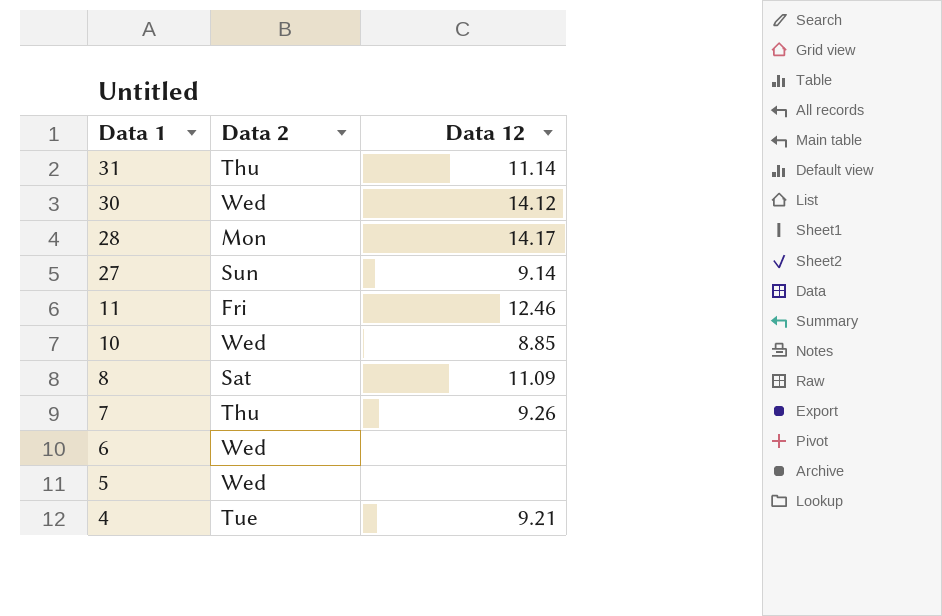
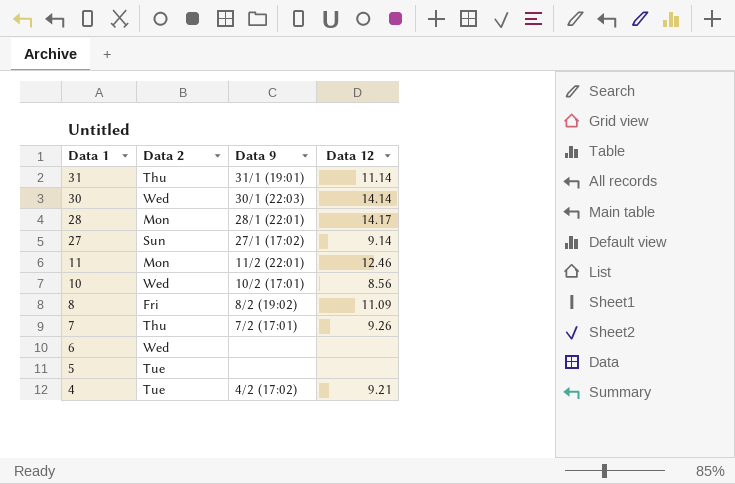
column Data 9 | position: none -> 3
30 | Data 12: 14.12 -> 14.14
11 | Data 2: Fri -> Mon
10 | Data 12: 8.85 -> 8.56
8 | Data 2: Sat -> Fri
5 | Data 2: Wed -> Tue

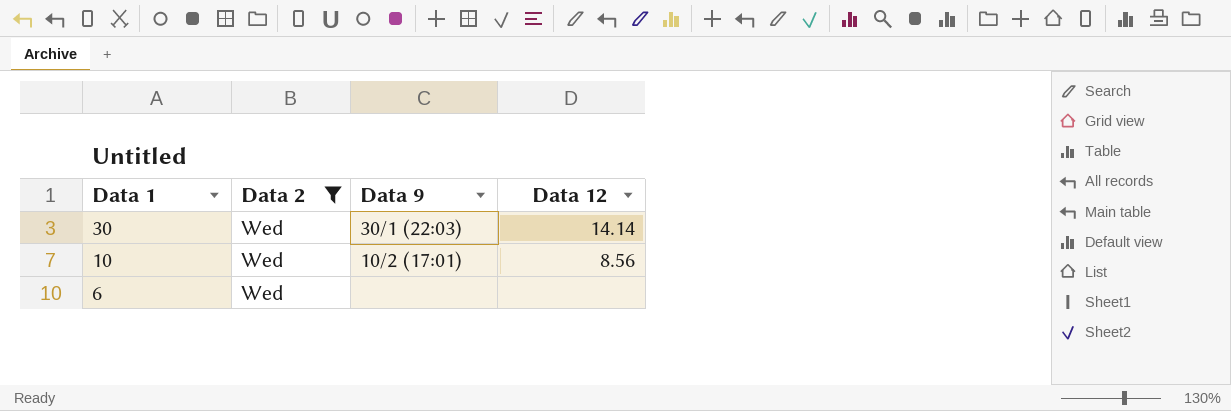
filter: none -> Data 2 = Wed

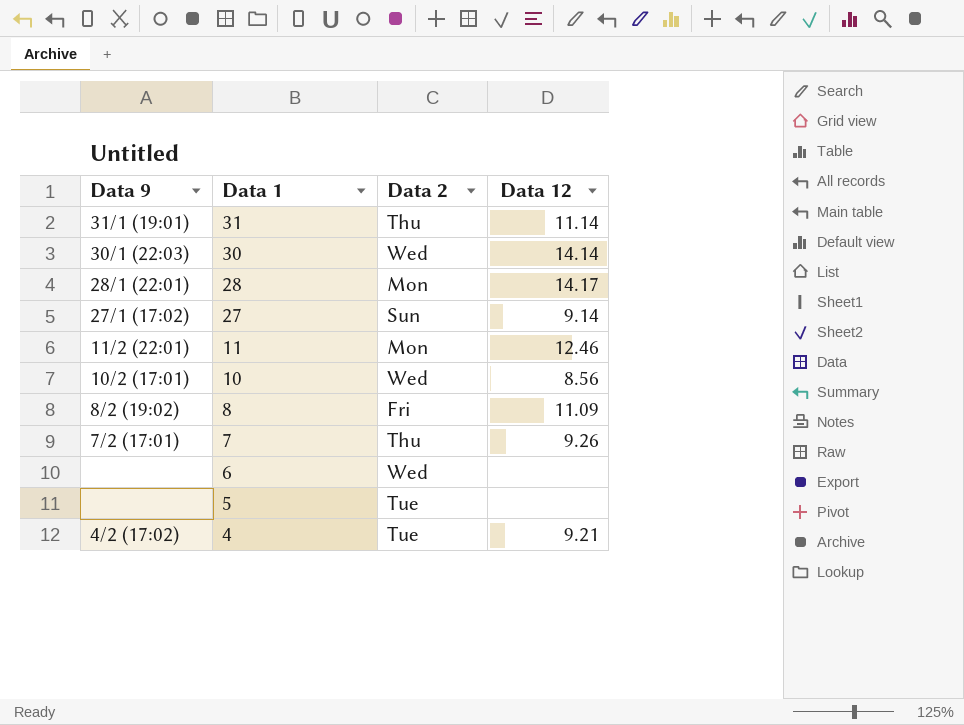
filter: Data 2 = Wed -> none
column Data 9 | position: 3 -> 1

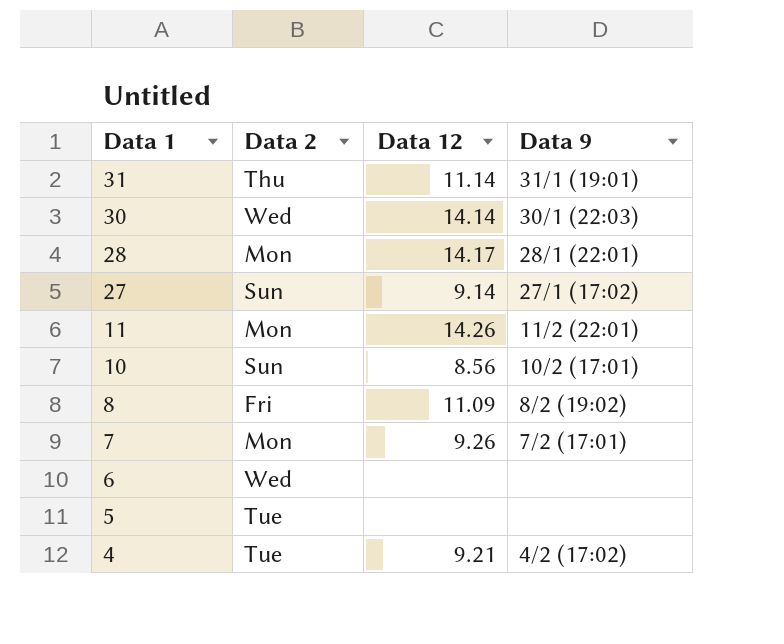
column Data 9 | position: 1 -> 4
11 | Data 12: 12.46 -> 14.26
10 | Data 2: Wed -> Sun
7 | Data 2: Thu -> Mon

